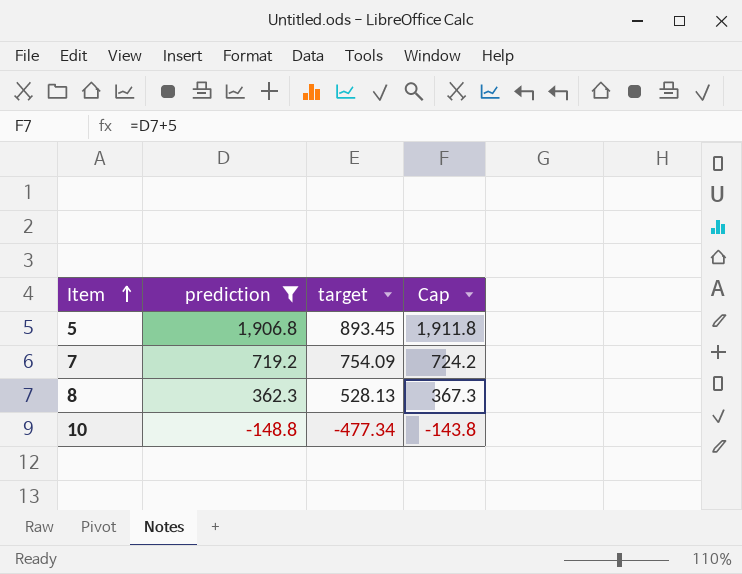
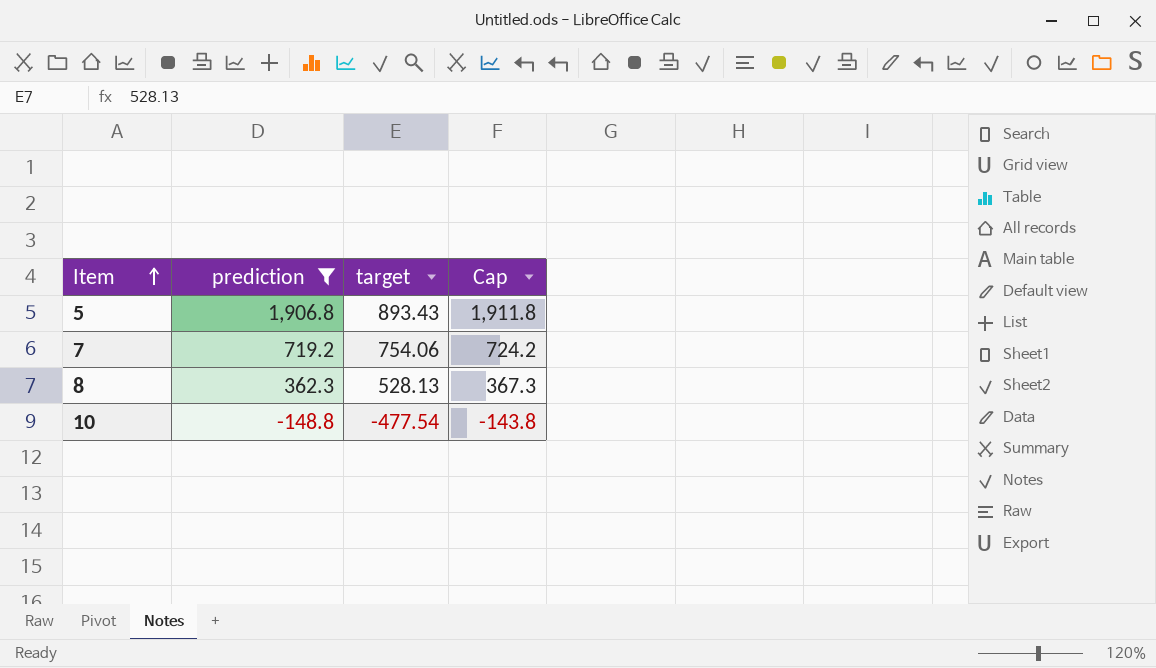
5 | target: 893.45 -> 893.43
7 | target: 754.09 -> 754.06
10 | target: -477.34 -> -477.54

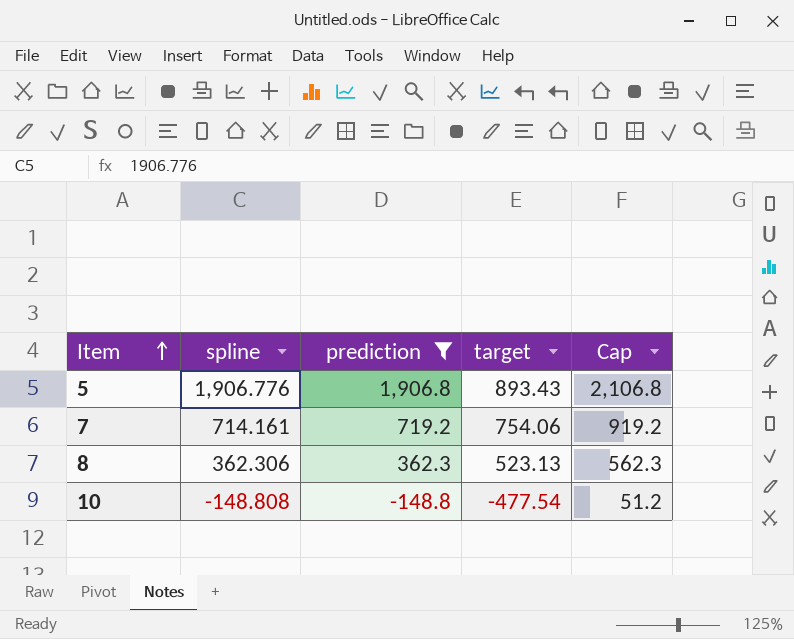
column spline | position: none -> 2
column Cap | formula: [prediction] + 5 -> [prediction] + 200
8 | target: 528.13 -> 523.13

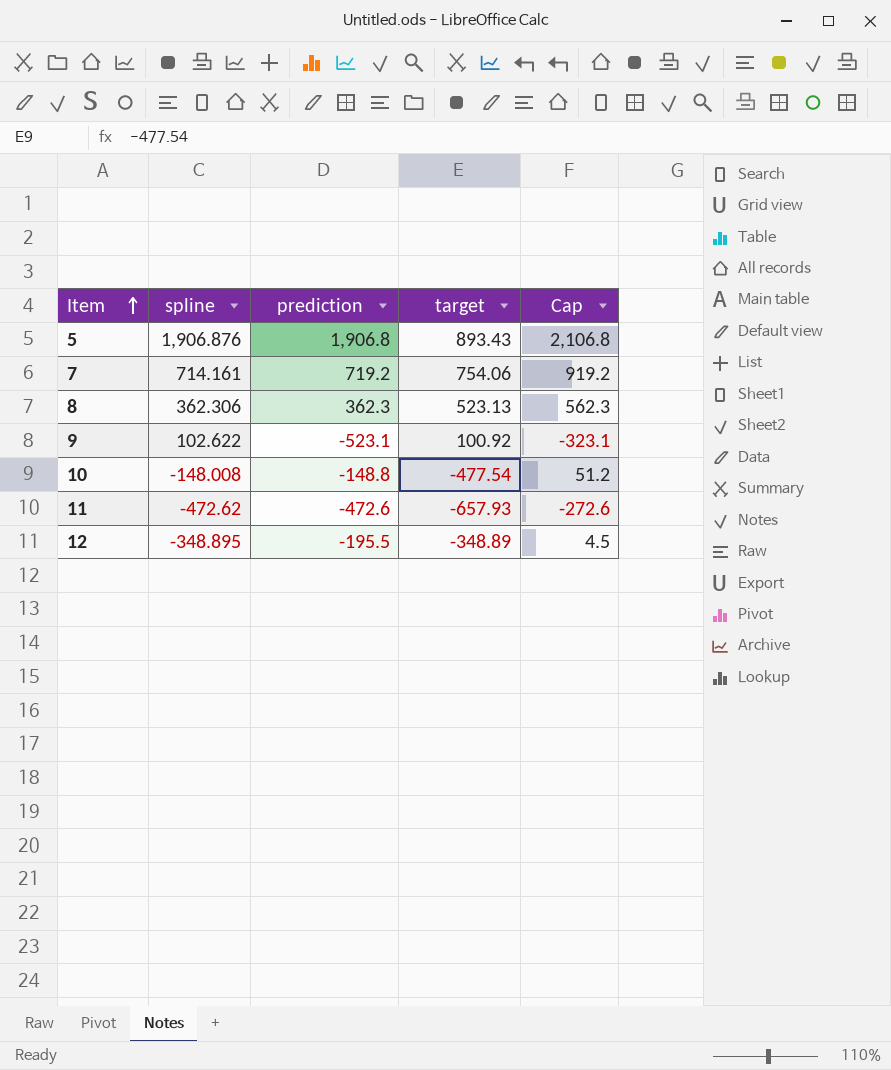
filter: prediction >= -148.8 -> none
5 | spline: 1,906.776 -> 1,906.876
10 | spline: -148.808 -> -148.008

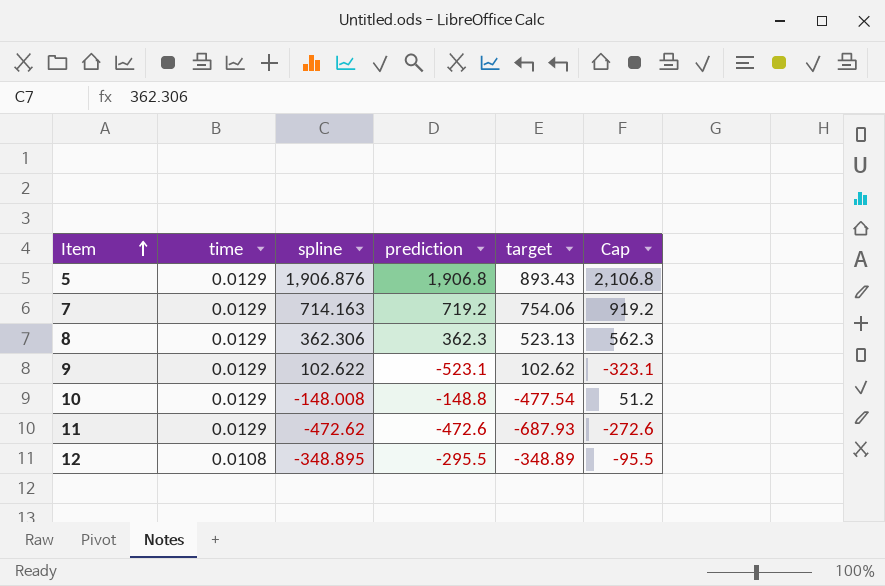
column time | position: none -> 2
7 | spline: 714.161 -> 714.163
9 | target: 100.92 -> 102.62
11 | target: -657.93 -> -687.93
12 | prediction: -195.5 -> -295.5
12 | Cap: 4.5 -> -95.5

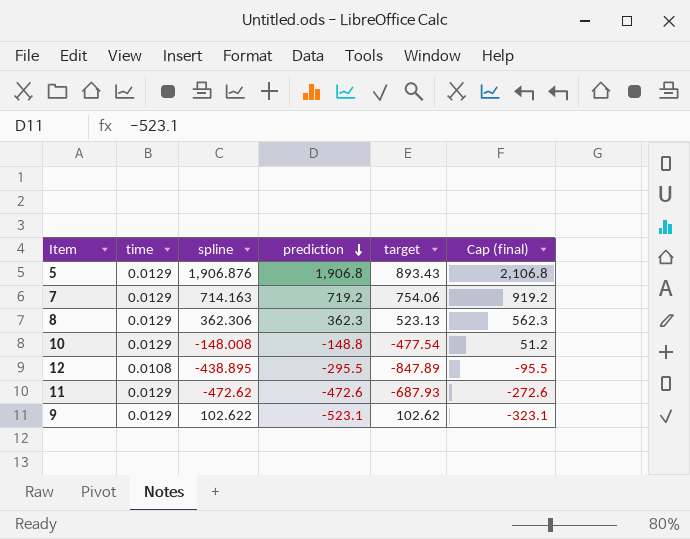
row order: Item ascending -> prediction descending
column name: Cap -> Cap (final)
12 | spline: -348.895 -> -438.895
12 | target: -348.89 -> -847.89

